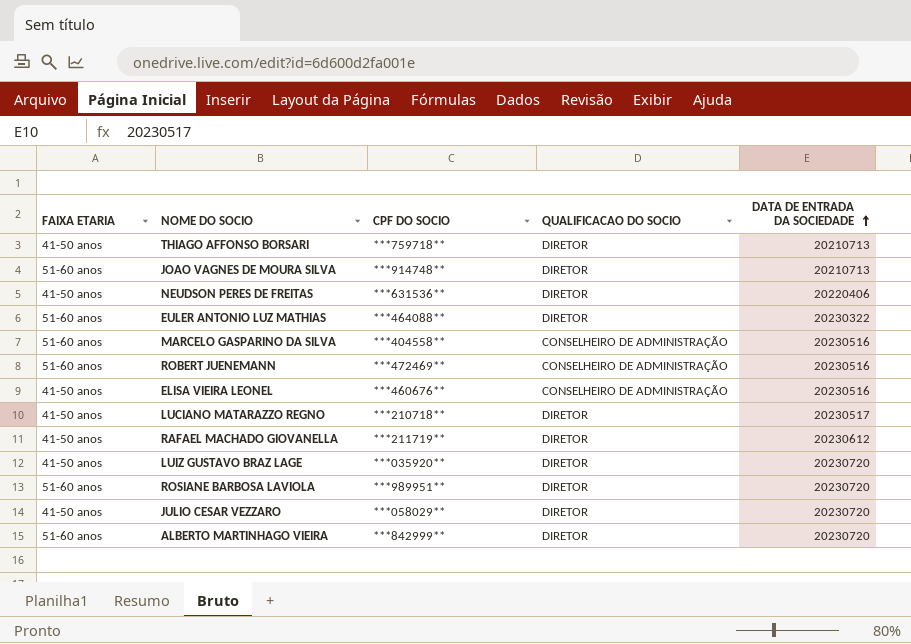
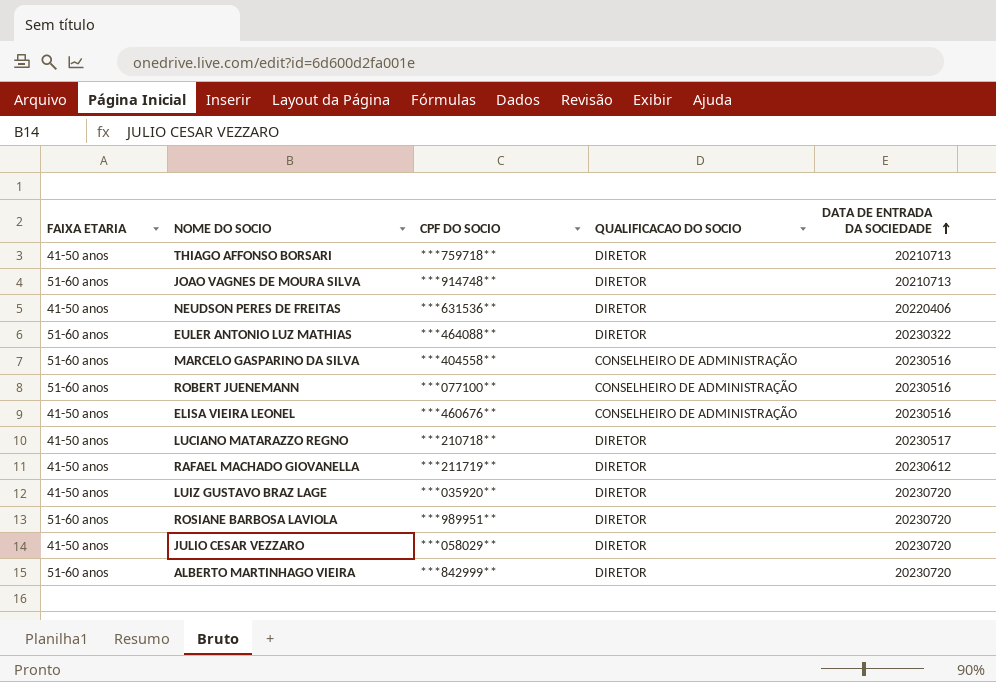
ROBERT JUENEMANN | CPF DO SOCIO: ***472469** -> ***077100**

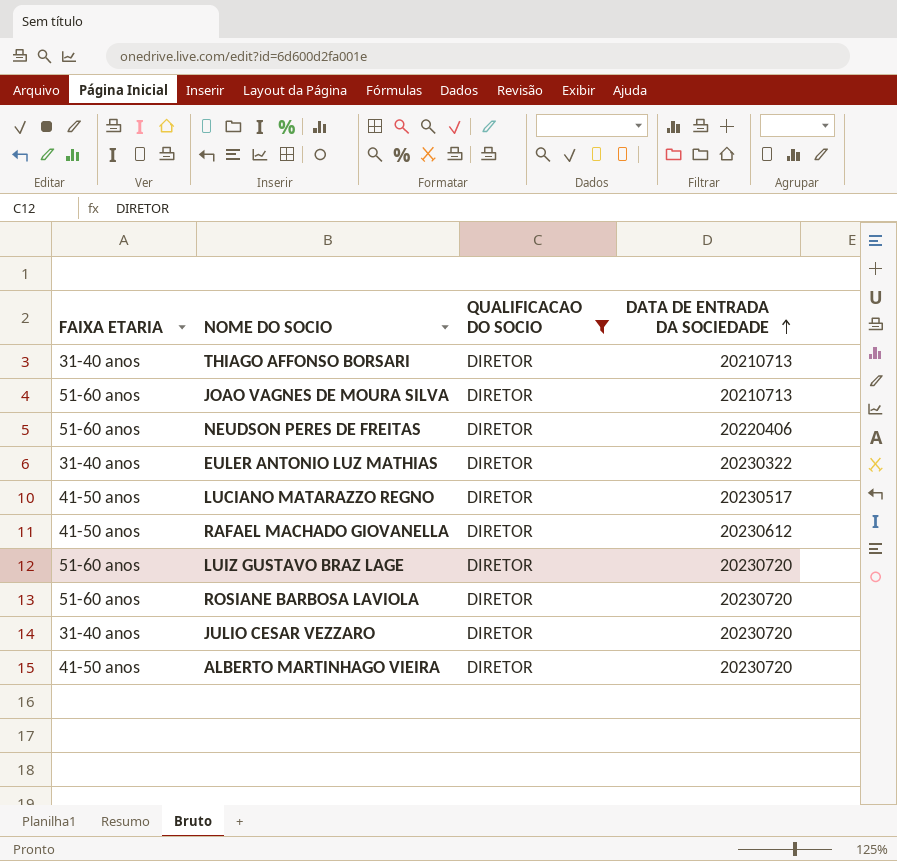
filter: none -> QUALIFICACAO DO SOCIO = DIRETOR
column CPF DO SOCIO | position: 3 -> none
THIAGO AFFONSO BORSARI | FAIXA ETARIA: 41-50 anos -> 31-40 anos
NEUDSON PERES DE FREITAS | FAIXA ETARIA: 41-50 anos -> 51-60 anos
EULER ANTONIO LUZ MATHIAS | FAIXA ETARIA: 51-60 anos -> 31-40 anos
LUIZ GUSTAVO BRAZ LAGE | FAIXA ETARIA: 41-50 anos -> 51-60 anos
JULIO CESAR VEZZARO | FAIXA ETARIA: 41-50 anos -> 31-40 anos
ALBERTO MARTINHAGO VIEIRA | FAIXA ETARIA: 51-60 anos -> 41-50 anos

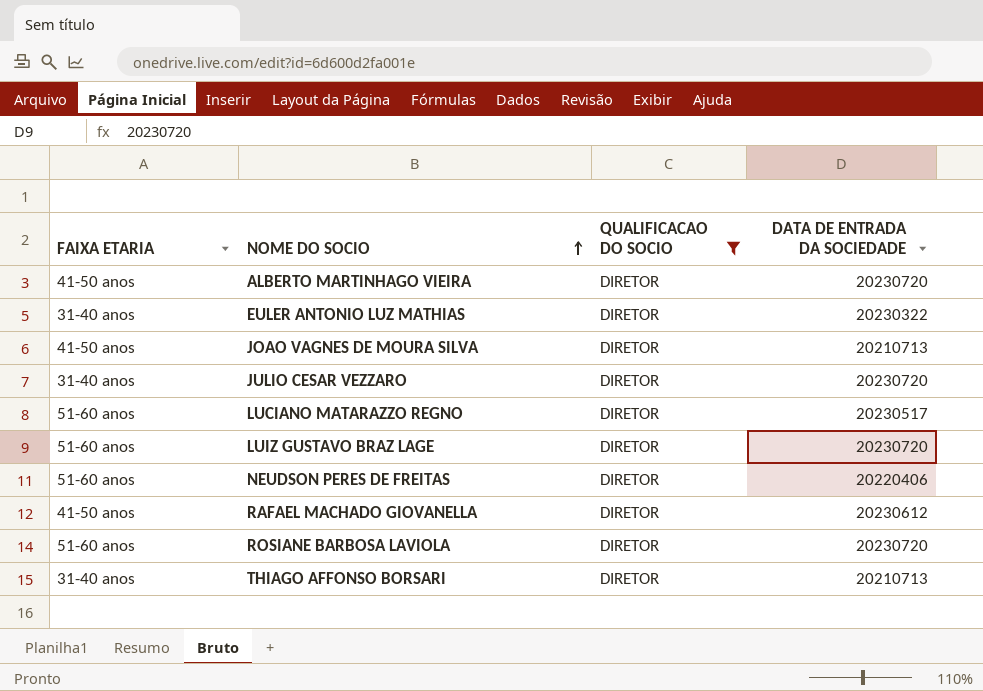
row order: DATA DE ENTRADA DA SOCIEDADE ascending -> NOME DO SOCIO ascending
JOAO VAGNES DE MOURA SILVA | FAIXA ETARIA: 51-60 anos -> 41-50 anos
LUCIANO MATARAZZO REGNO | FAIXA ETARIA: 41-50 anos -> 51-60 anos

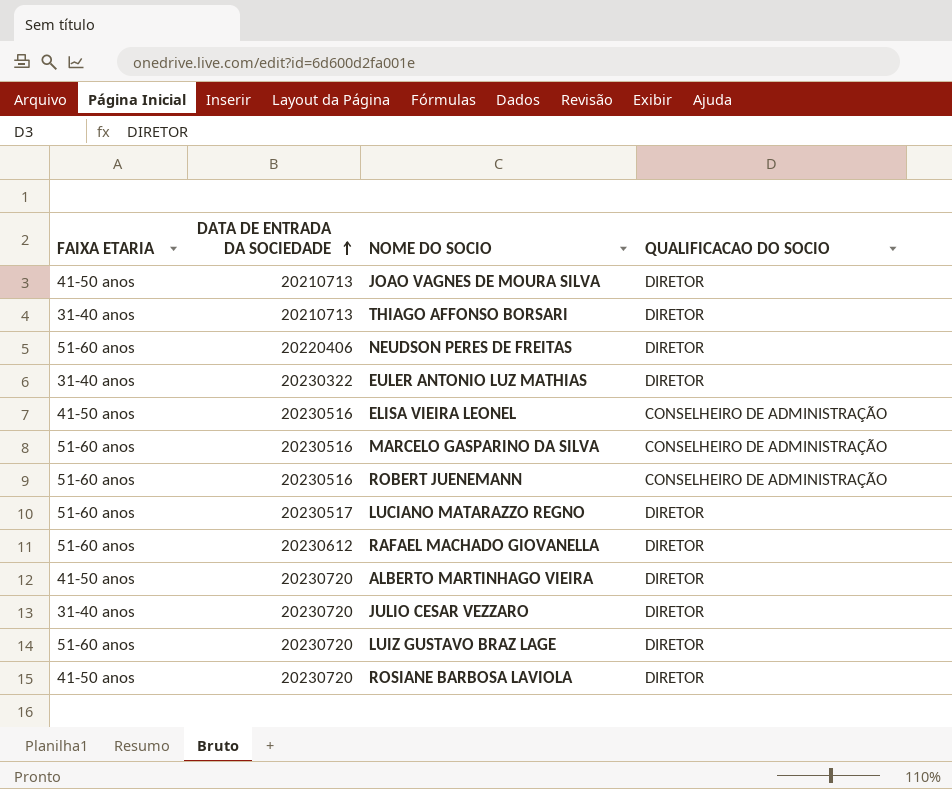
filter: QUALIFICACAO DO SOCIO = DIRETOR -> none
row order: NOME DO SOCIO ascending -> DATA DE ENTRADA DA SOCIEDADE ascending
column DATA DE ENTRADA DA SOCIEDADE | position: 4 -> 2
RAFAEL MACHADO GIOVANELLA | FAIXA ETARIA: 41-50 anos -> 51-60 anos
ROSIANE BARBOSA LAVIOLA | FAIXA ETARIA: 51-60 anos -> 41-50 anos

